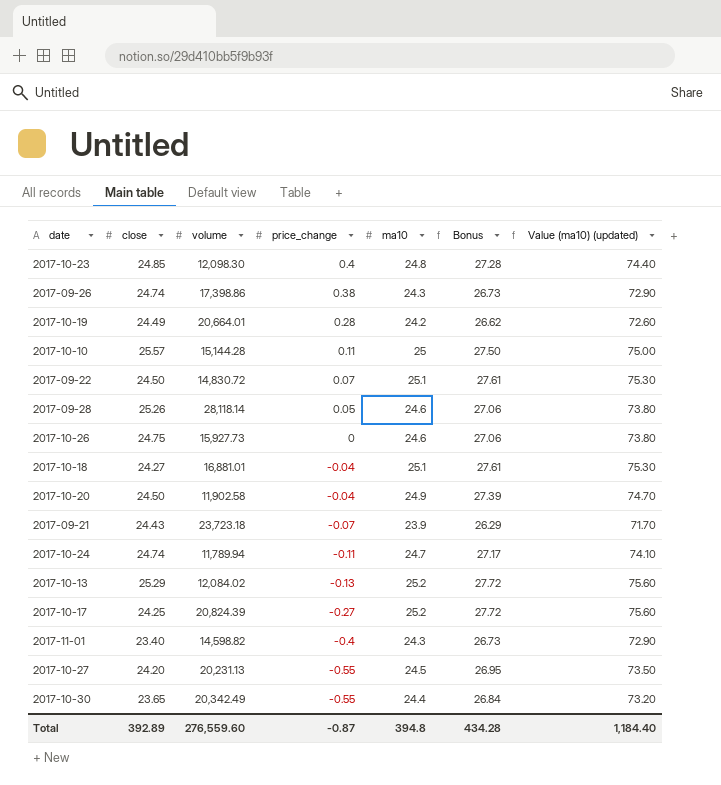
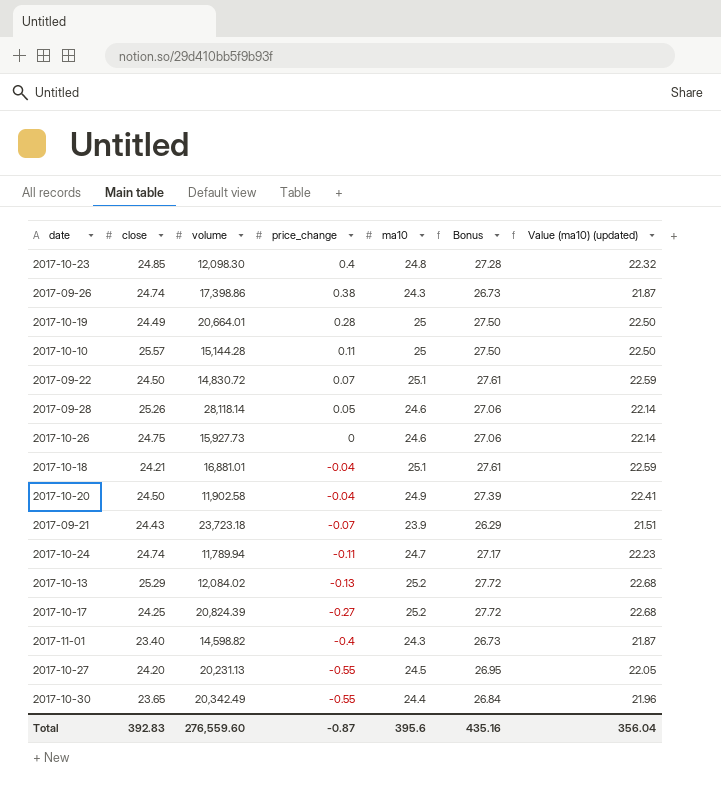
column Value (ma10) (updated) | formula: [ma10] * 3 -> [ma10] * 0.9
2017-10-19 | ma10: 24.2 -> 25
2017-10-19 | Bonus: 26.62 -> 27.50
2017-10-18 | close: 24.27 -> 24.21
Total | close: 392.89 -> 392.83
Total | ma10: 394.8 -> 395.6
Total | Bonus: 434.28 -> 435.16
Total | Value (ma10) (updated): 1,184.40 -> 356.04

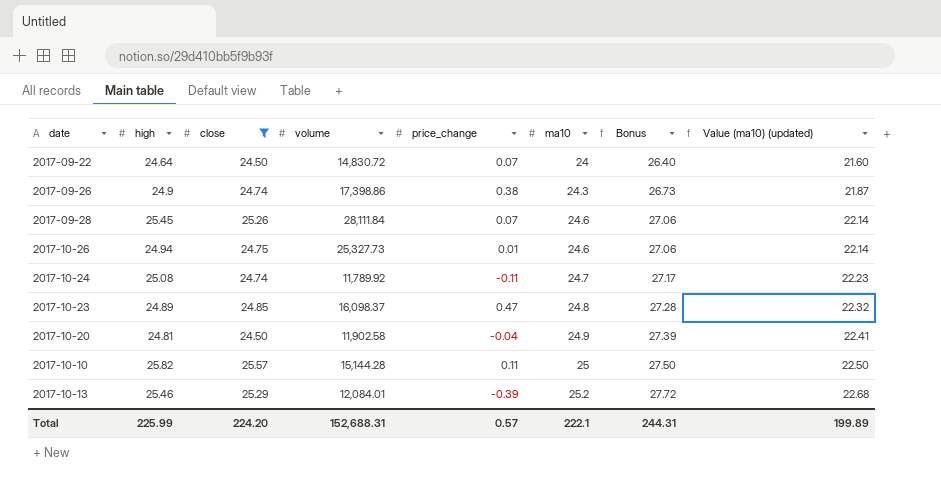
filter: none -> close >= 24.50
row order: price_change descending -> ma10 ascending
column high | position: none -> 2
2017-09-22 | ma10: 25.1 -> 24
2017-09-22 | Bonus: 27.61 -> 26.40
2017-09-22 | Value (ma10) (updated): 22.59 -> 21.60
2017-09-28 | volume: 28,118.14 -> 28,111.84
2017-09-28 | price_change: 0.05 -> 0.07
2017-10-26 | volume: 15,927.73 -> 25,327.73
2017-10-26 | price_change: 0 -> 0.01
2017-10-24 | volume: 11,789.94 -> 11,789.92
2017-10-23 | volume: 12,098.30 -> 16,098.37
2017-10-23 | price_change: 0.4 -> 0.47
2017-10-13 | volume: 12,084.02 -> 12,084.01
2017-10-13 | price_change: -0.13 -> -0.39
Total | close: 392.83 -> 224.20
Total | volume: 276,559.60 -> 152,688.31
Total | price_change: -0.87 -> 0.57
Total | ma10: 395.6 -> 222.1
Total | Bonus: 435.16 -> 244.31
Total | Value (ma10) (updated): 356.04 -> 199.89

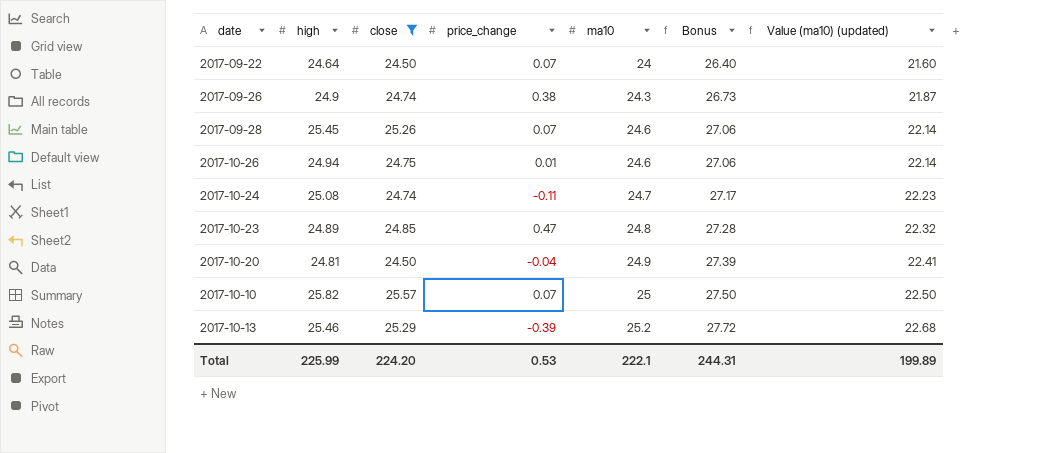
column volume | position: 4 -> none
2017-10-10 | price_change: 0.11 -> 0.07
Total | price_change: 0.57 -> 0.53

